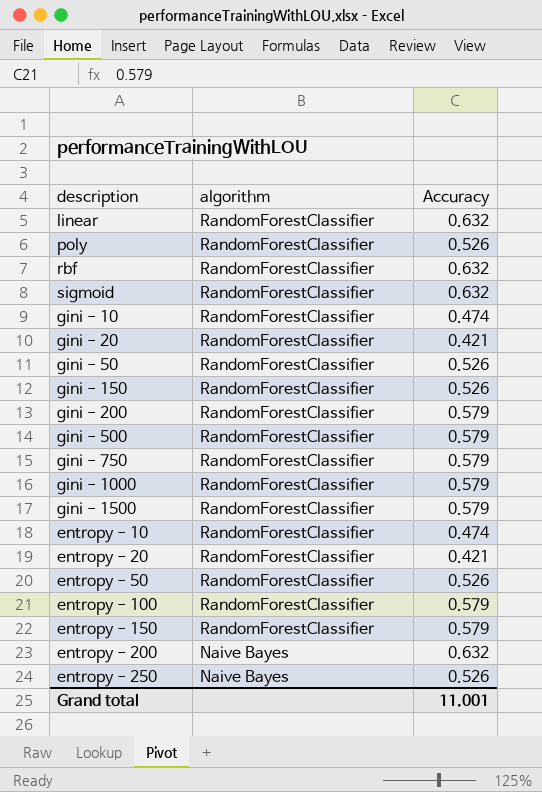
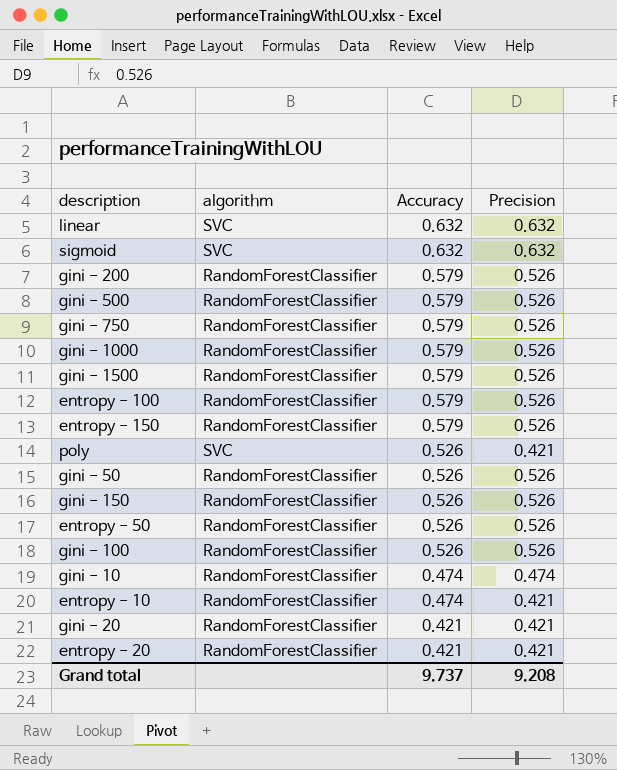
row order: algorithm descending -> Accuracy descending
column Precision | position: none -> 4
row rbf: RandomForestClassifier | 0.632 -> none
row entropy - 200: Naive Bayes | 0.632 -> none
row entropy - 250: Naive Bayes | 0.526 -> none
linear | algorithm: RandomForestClassifier -> SVC
sigmoid | algorithm: RandomForestClassifier -> SVC
poly | algorithm: RandomForestClassifier -> SVC
row gini - 100: none -> RandomForestClassifier | 0.526 | 0.526
Grand total | Accuracy: 11.001 -> 9.737

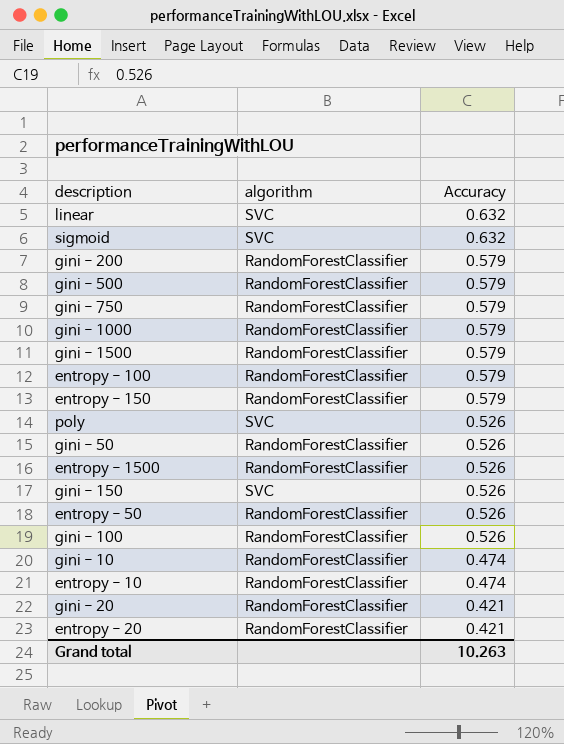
column Precision | position: 4 -> none
row entropy - 1500: none -> RandomForestClassifier | 0.526
gini - 150 | algorithm: RandomForestClassifier -> SVC
Grand total | Accuracy: 9.737 -> 10.263

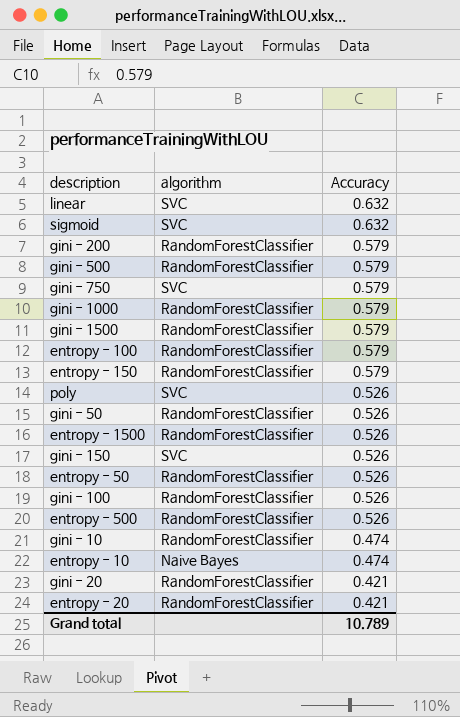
gini - 750 | algorithm: RandomForestClassifier -> SVC
row entropy - 500: none -> RandomForestClassifier | 0.526
entropy - 10 | algorithm: RandomForestClassifier -> Naive Bayes
Grand total | Accuracy: 10.263 -> 10.789

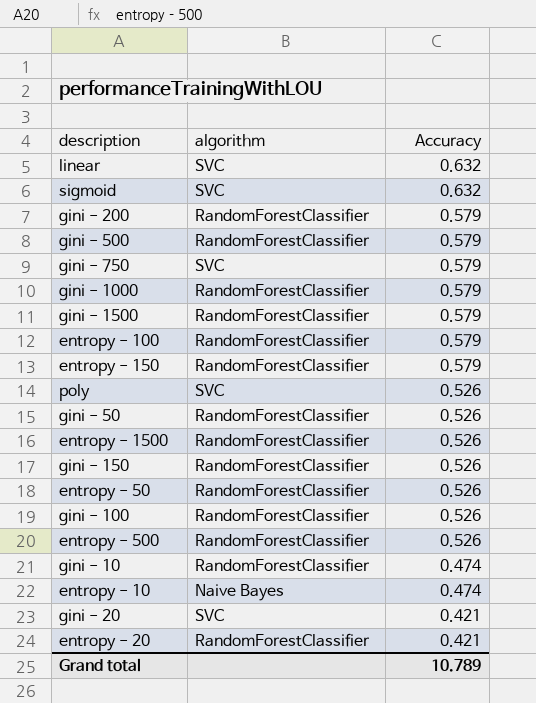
gini - 150 | algorithm: SVC -> RandomForestClassifier
gini - 20 | algorithm: RandomForestClassifier -> SVC

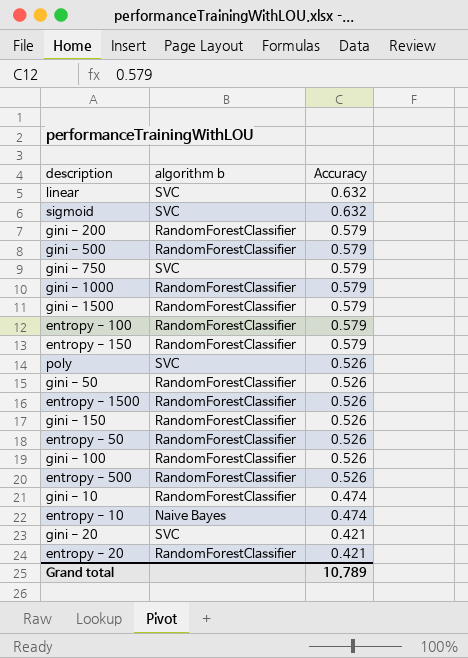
column name: algorithm -> algorithm b

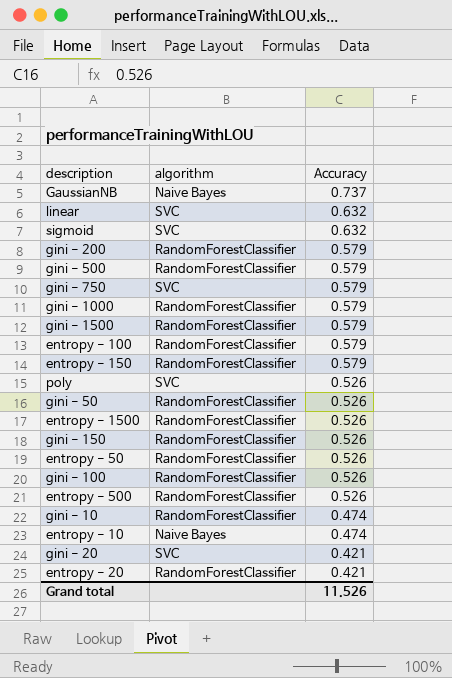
column name: algorithm b -> algorithm
row GaussianNB: none -> Naive Bayes | 0.737
Grand total | Accuracy: 10.789 -> 11.526

